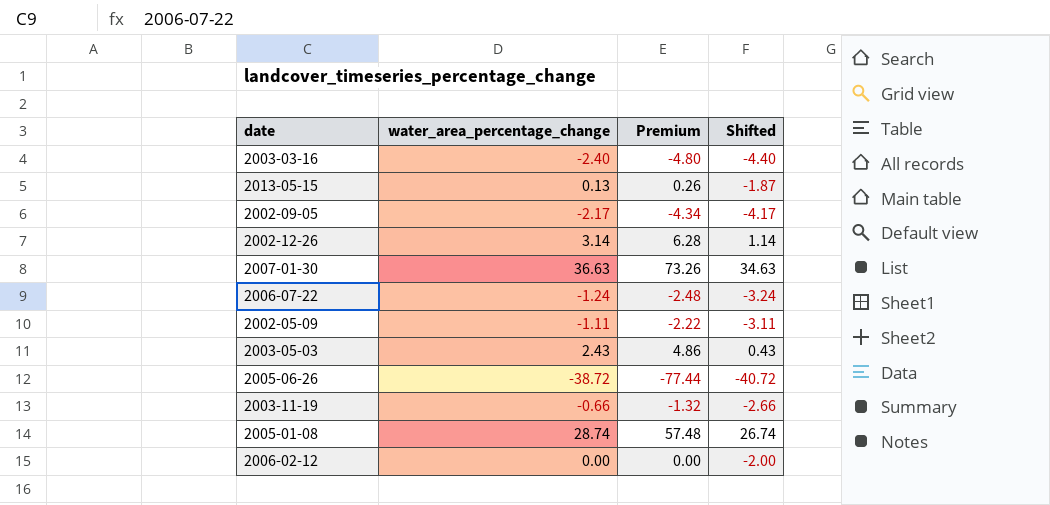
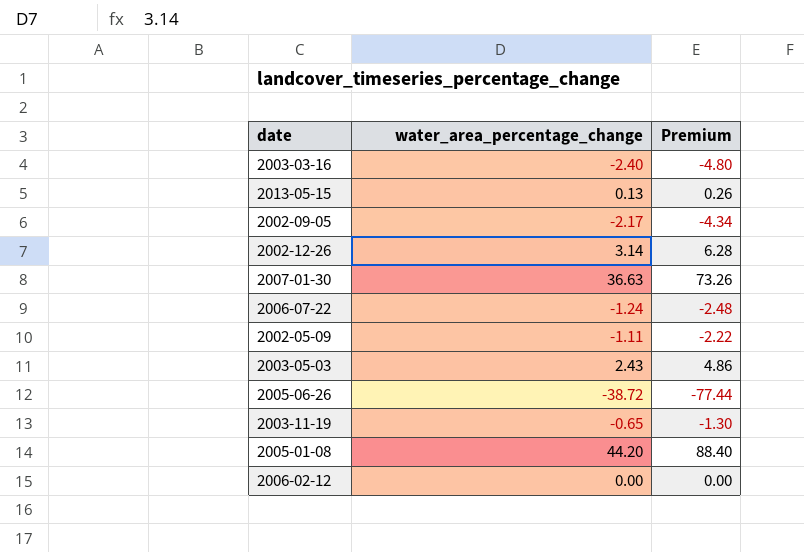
column Shifted | formula: [water_area_percentage_change] - 2 -> none
2003-11-19 | water_area_percentage_change: -0.66 -> -0.65
2003-11-19 | Premium: -1.32 -> -1.30
2005-01-08 | water_area_percentage_change: 28.74 -> 44.20
2005-01-08 | Premium: 57.48 -> 88.40

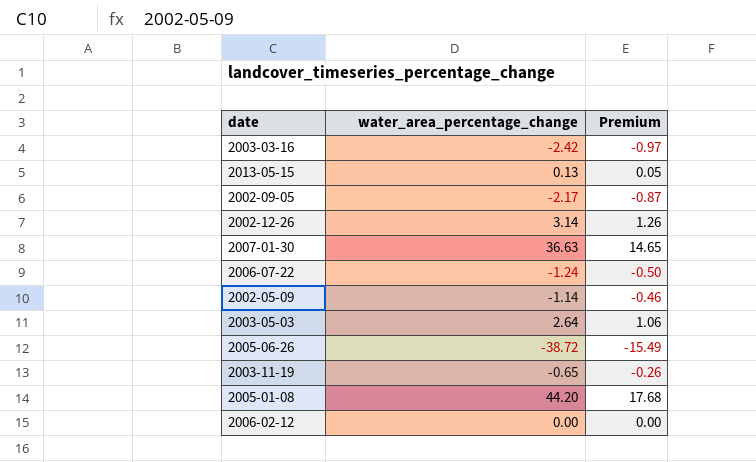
column Premium | formula: [water_area_percentage_change] * 2 -> [water_area_percentage_change] * 0.4
2003-03-16 | water_area_percentage_change: -2.40 -> -2.42
2002-05-09 | water_area_percentage_change: -1.11 -> -1.14
2003-05-03 | water_area_percentage_change: 2.43 -> 2.64

